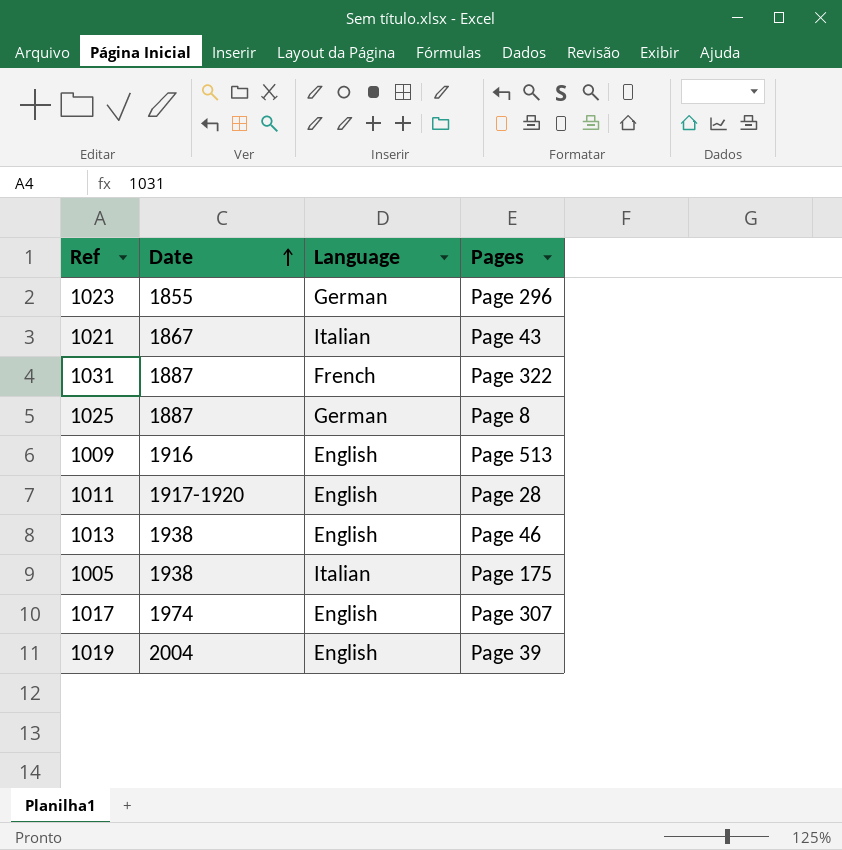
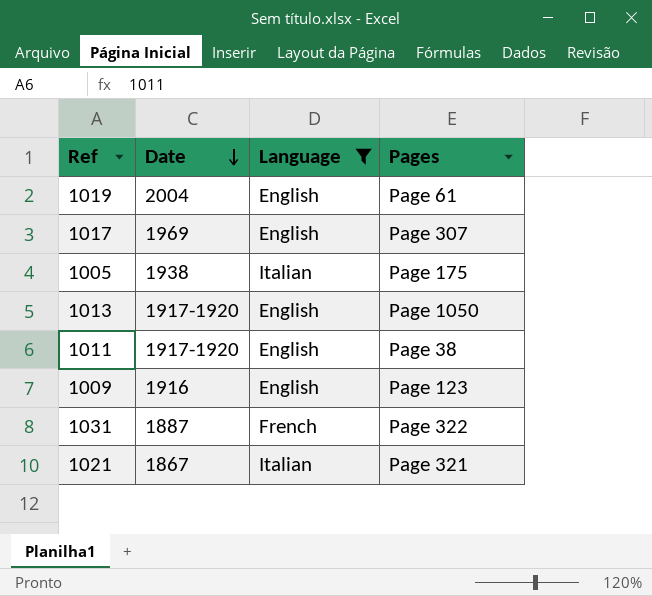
filter: none -> Language != German
row order: Date ascending -> Date descending
1019 | Pages: Page 39 -> Page 61
1017 | Date: 1974 -> 1969
1013 | Date: 1938 -> 1917-1920
1013 | Pages: Page 46 -> Page 1050
1011 | Pages: Page 28 -> Page 38
1009 | Pages: Page 513 -> Page 123
1021 | Pages: Page 43 -> Page 321

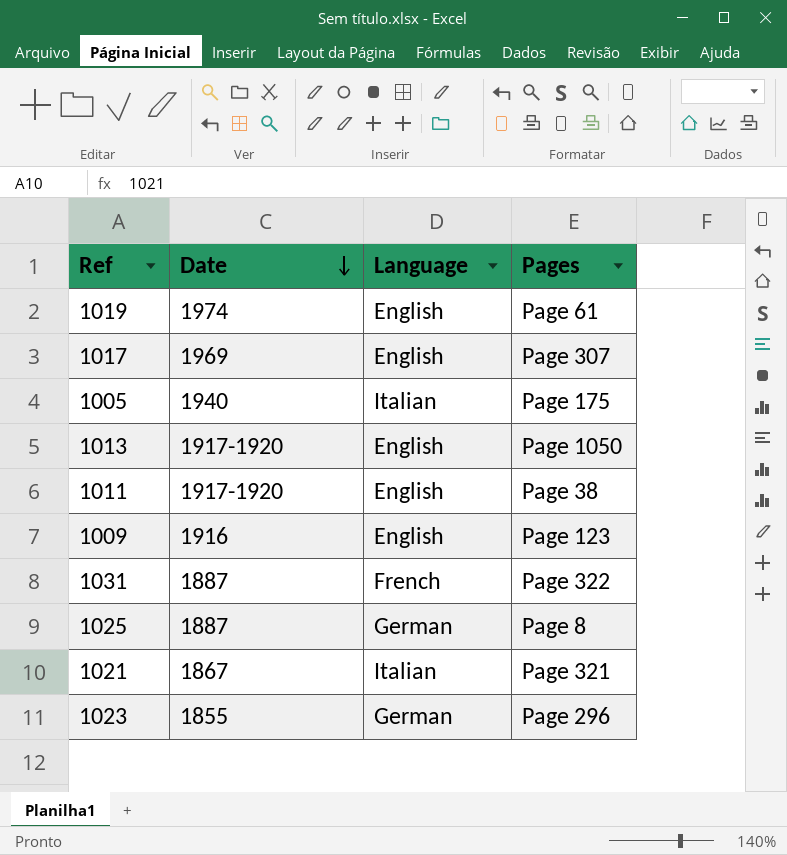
filter: Language != German -> none
1019 | Date: 2004 -> 1974
1005 | Date: 1938 -> 1940

